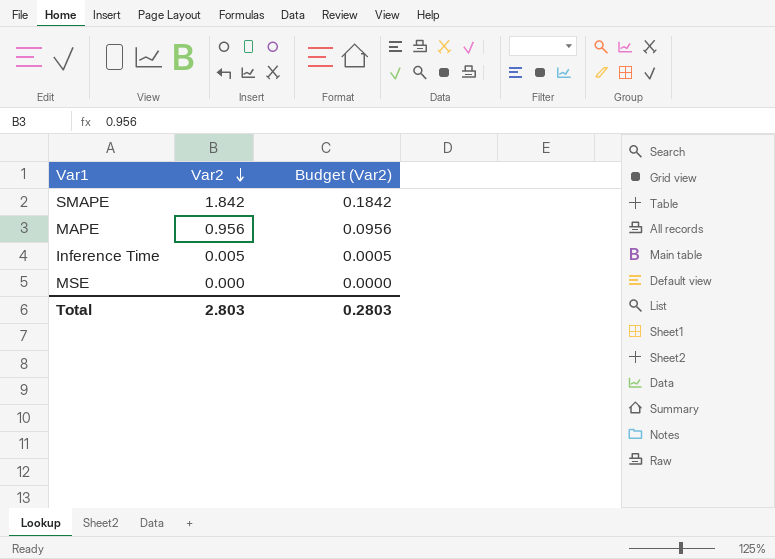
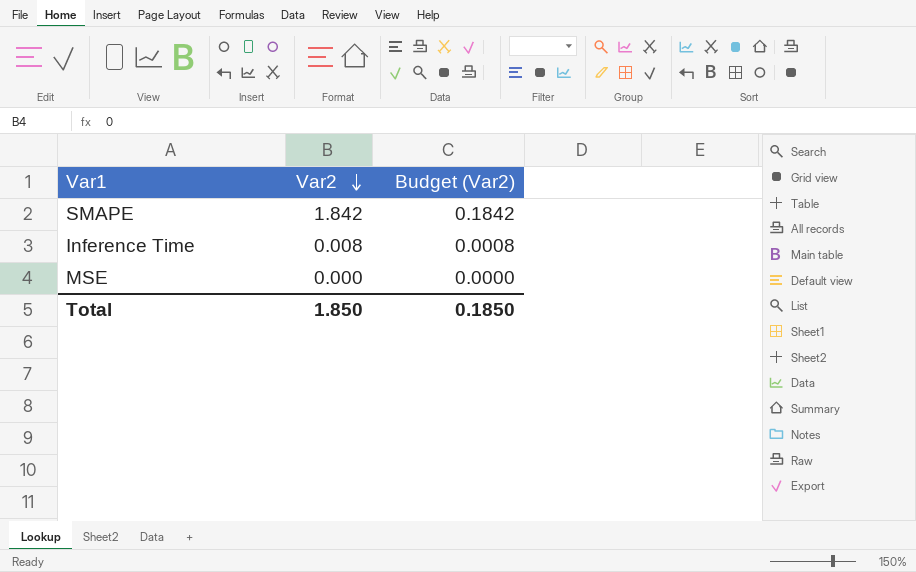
row MAPE: 0.956 | 0.0956 -> none
Inference Time | Var2: 0.005 -> 0.008
Inference Time | Budget (Var2): 0.0005 -> 0.0008
Total | Var2: 2.803 -> 1.850
Total | Budget (Var2): 0.2803 -> 0.1850

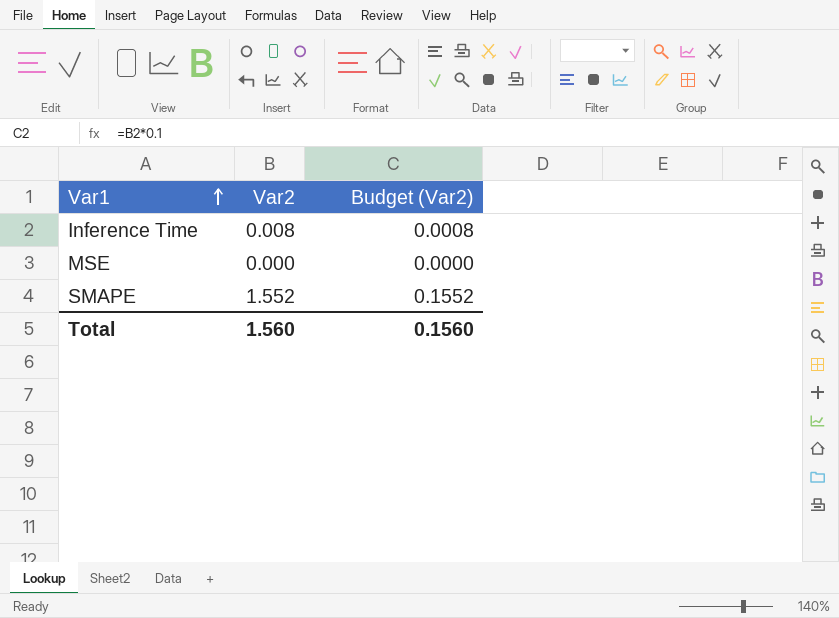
row order: Var2 descending -> Var1 ascending
SMAPE | Var2: 1.842 -> 1.552
SMAPE | Budget (Var2): 0.1842 -> 0.1552
Total | Var2: 1.850 -> 1.560
Total | Budget (Var2): 0.1850 -> 0.1560

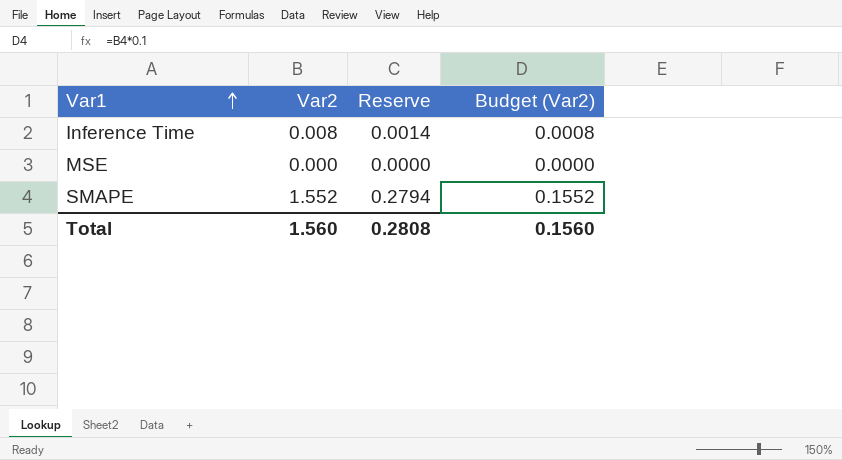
column Reserve | formula: none -> [Var2] * 0.18

